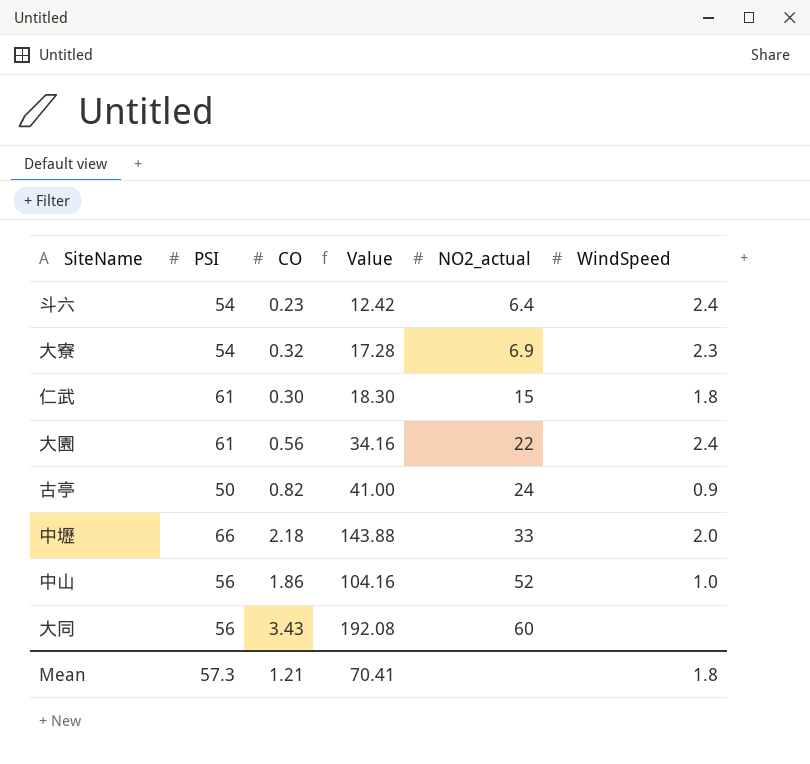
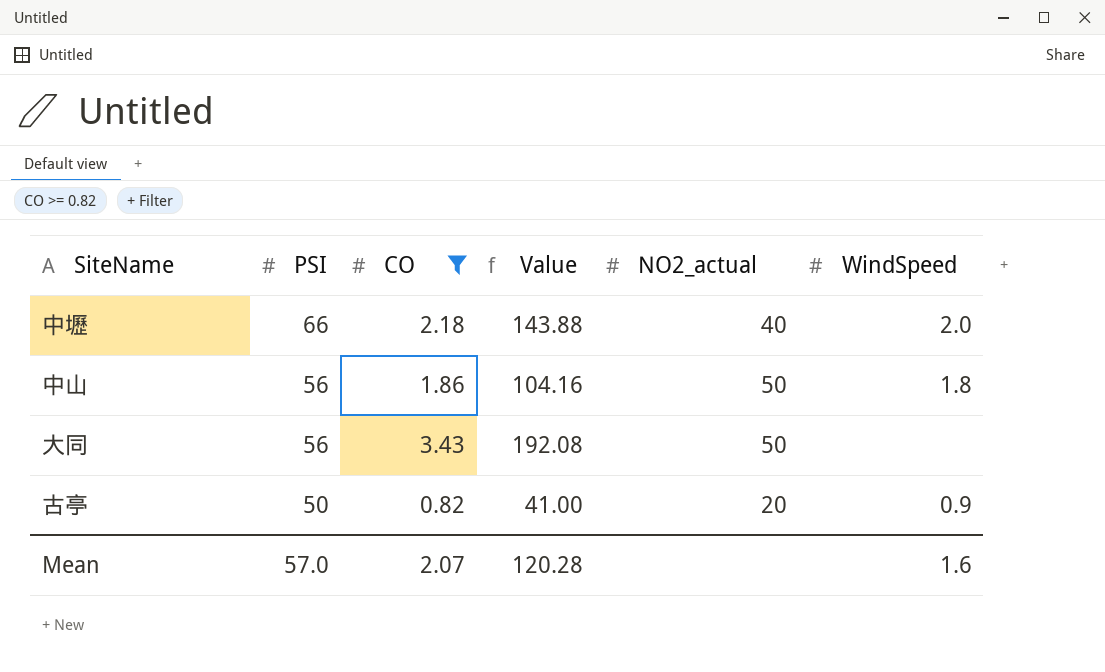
filter: none -> CO >= 0.82
row order: NO2_actual ascending -> PSI descending
中壢 | NO2_actual: 33 -> 40
中山 | NO2_actual: 52 -> 50
中山 | WindSpeed: 1.0 -> 1.8
大同 | NO2_actual: 60 -> 50
古亭 | NO2_actual: 24 -> 20
Mean | PSI: 57.3 -> 57.0
Mean | CO: 1.21 -> 2.07
Mean | Value: 70.41 -> 120.28
Mean | WindSpeed: 1.8 -> 1.6

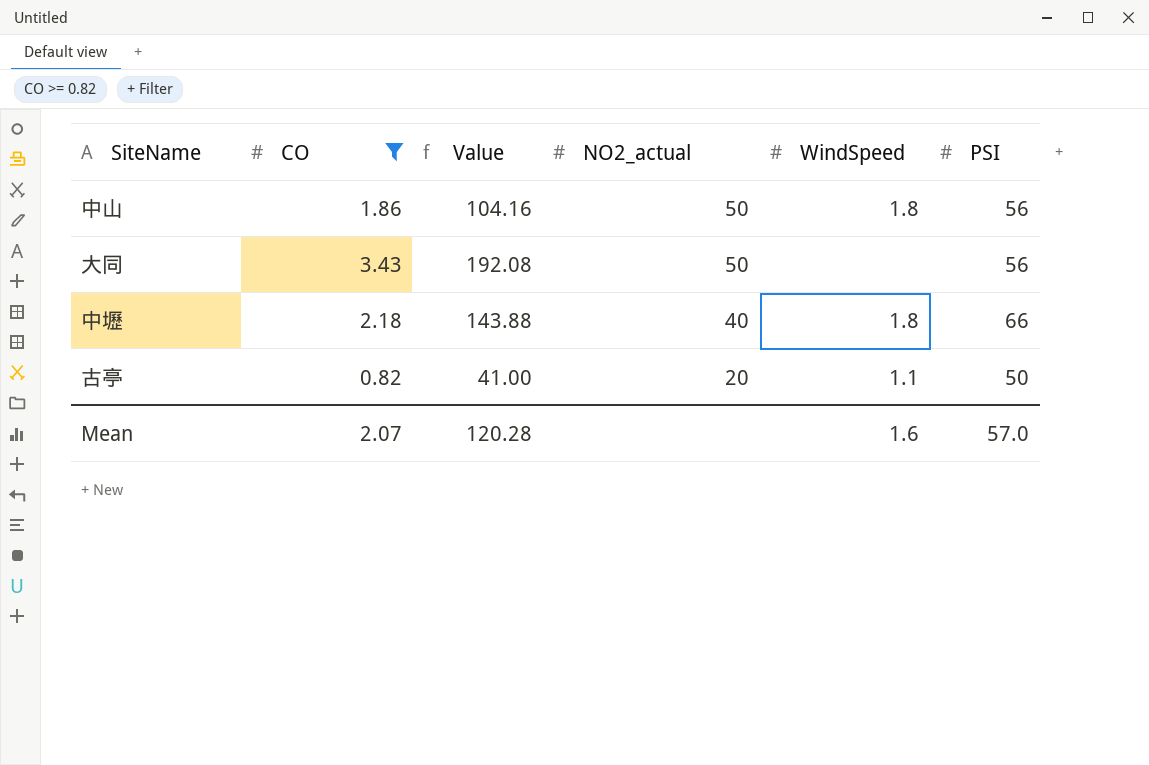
row order: PSI descending -> NO2_actual descending
column PSI | position: 2 -> 6
中壢 | WindSpeed: 2.0 -> 1.8
古亭 | WindSpeed: 0.9 -> 1.1

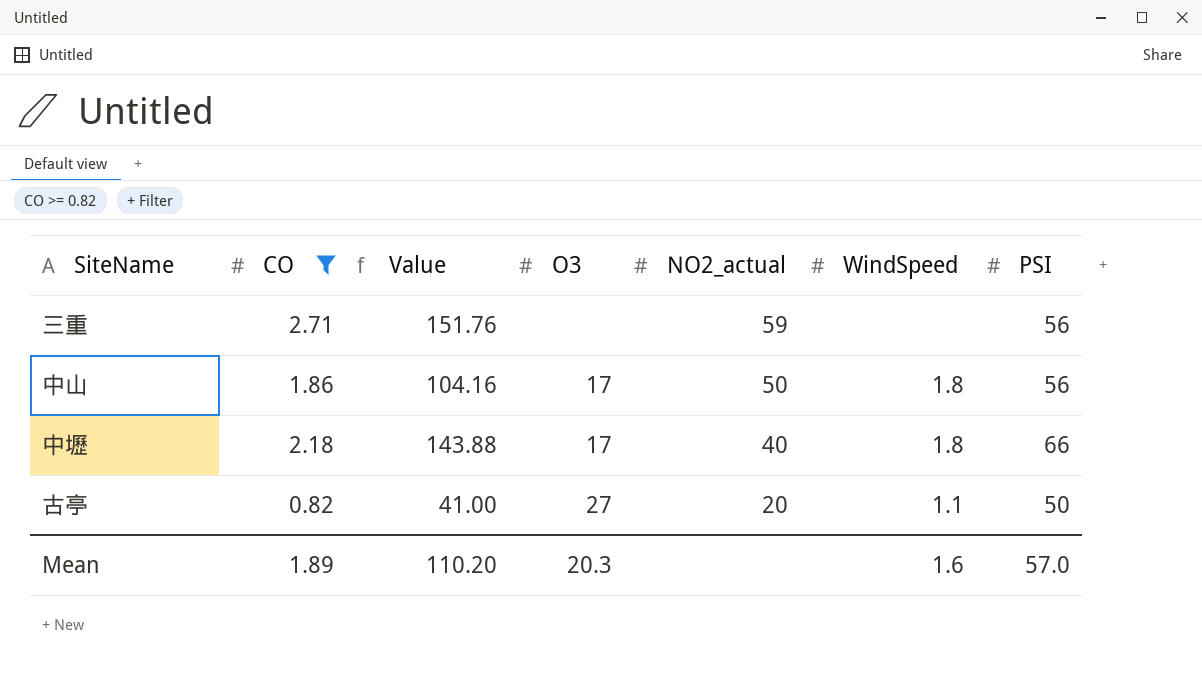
column O3 | position: none -> 4
row 大同: 3.43 | 192.08 | 50 | none | 56 -> none
row 三重: none -> 2.71 | 151.76 | none | 59 | none | 56
Mean | CO: 2.07 -> 1.89
Mean | Value: 120.28 -> 110.20

